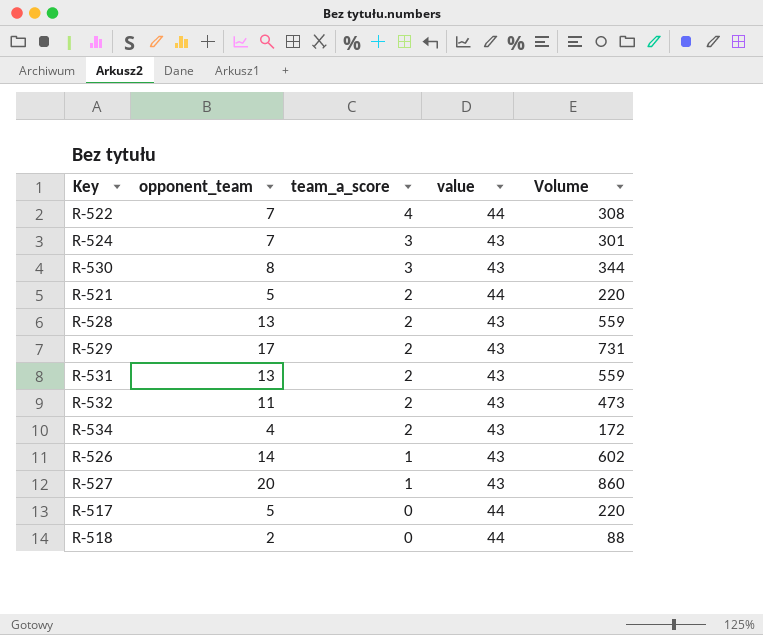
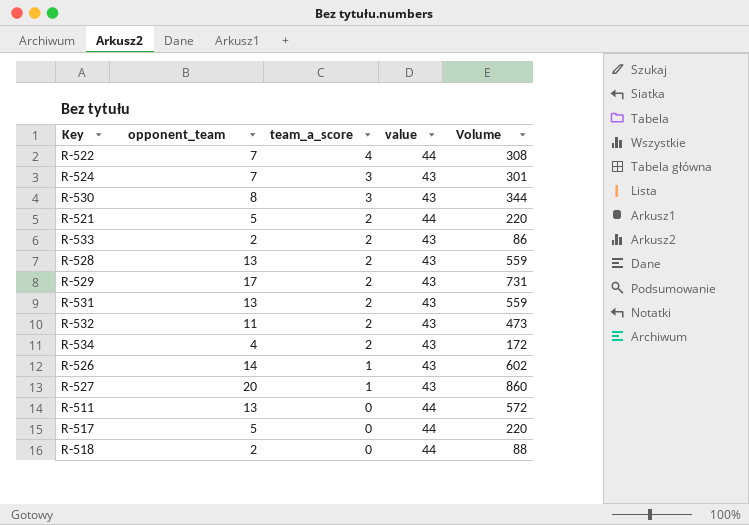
row R-533: none -> 2 | 2 | 43 | 86
row R-511: none -> 13 | 0 | 44 | 572

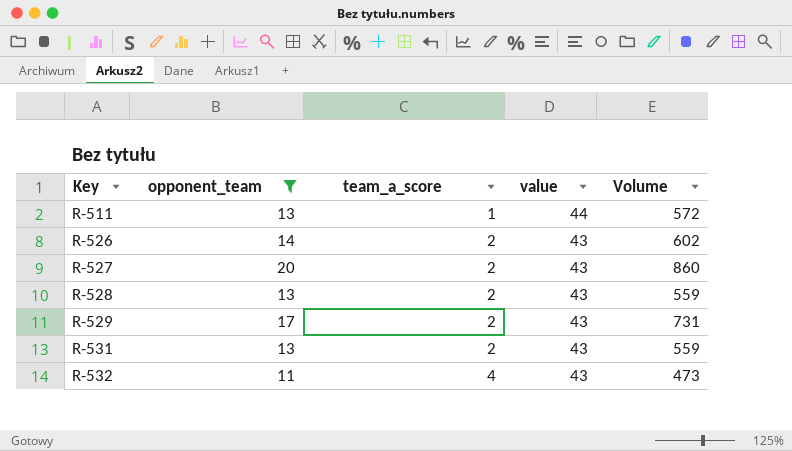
filter: none -> opponent_team >= 11
row order: team_a_score descending -> Key ascending
R-511 | team_a_score: 0 -> 1
R-526 | team_a_score: 1 -> 2
R-527 | team_a_score: 1 -> 2
R-532 | team_a_score: 2 -> 4

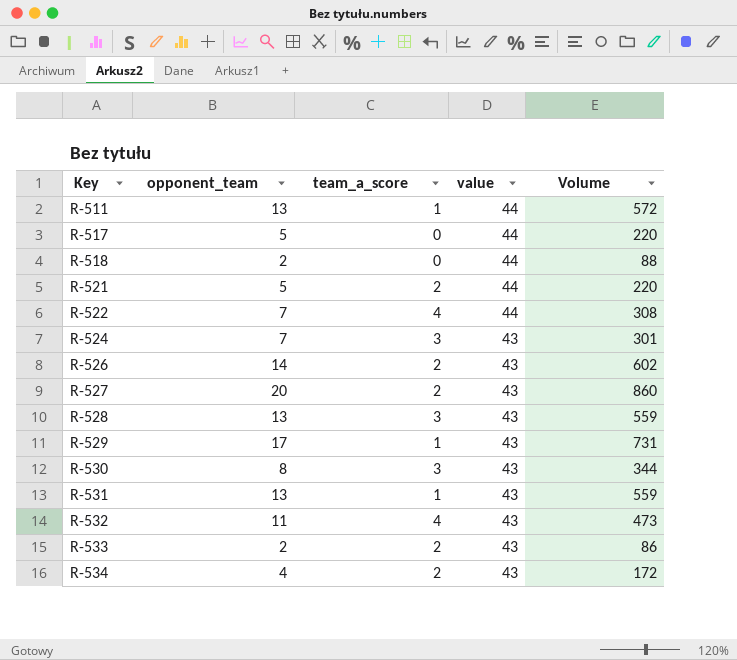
filter: opponent_team >= 11 -> none
R-528 | team_a_score: 2 -> 3
R-529 | team_a_score: 2 -> 1
R-531 | team_a_score: 2 -> 1

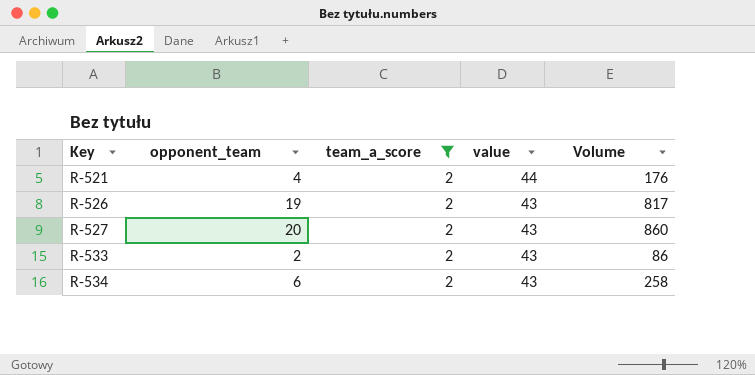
filter: none -> team_a_score = 2
R-521 | opponent_team: 5 -> 4
R-521 | Volume: 220 -> 176
R-526 | opponent_team: 14 -> 19
R-526 | Volume: 602 -> 817
R-534 | opponent_team: 4 -> 6
R-534 | Volume: 172 -> 258

